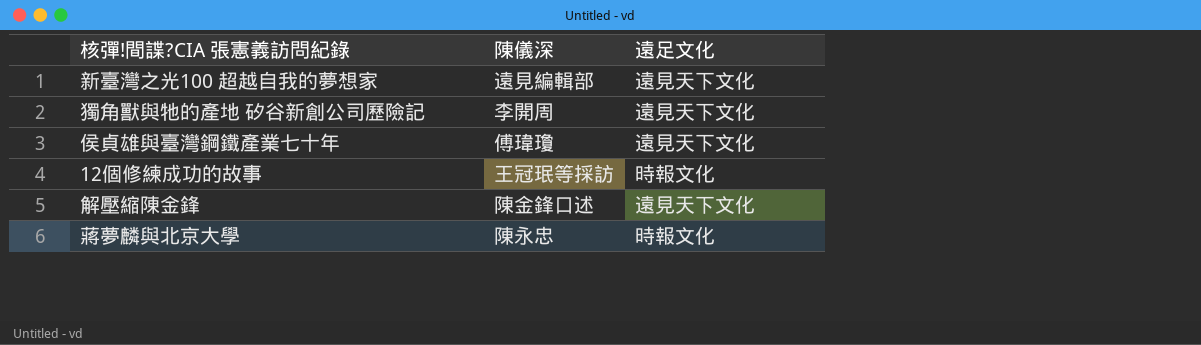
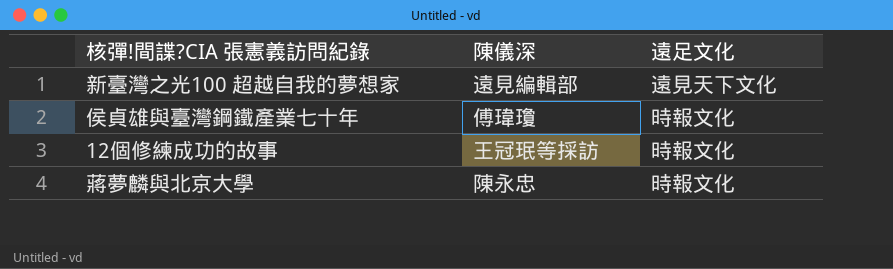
row 獨角獸與牠的產地 矽谷新創公司歷險記: 李開周 | 遠見天下文化 -> none
row 解壓縮陳金鋒: 陳金鋒口述 | 遠見天下文化 -> none
侯貞雄與臺灣鋼鐵產業七十年 | 遠足文化: 遠見天下文化 -> 時報文化

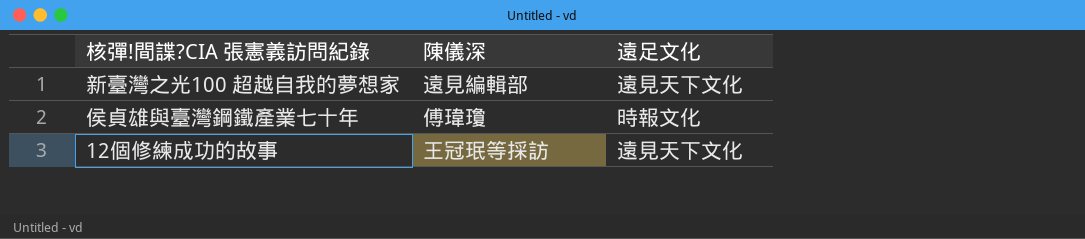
row 蔣夢麟與北京大學: 陳永忠 | 時報文化 -> none
12個修練成功的故事 | 遠足文化: 時報文化 -> 遠見天下文化

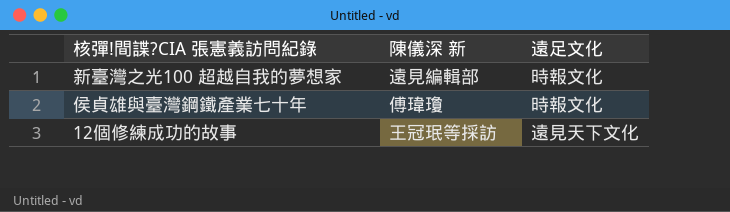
column name: 陳儀深 -> 陳儀深 新
新臺灣之光100 超越自我的夢想家 | 遠足文化: 遠見天下文化 -> 時報文化

